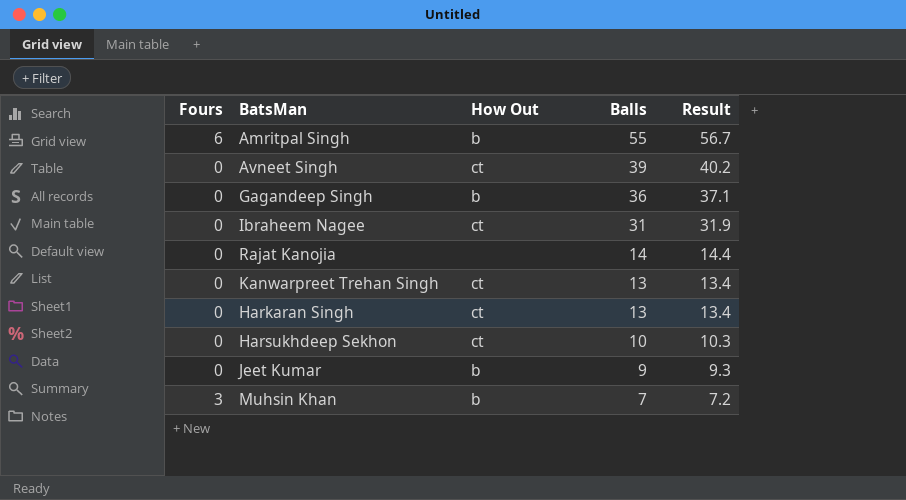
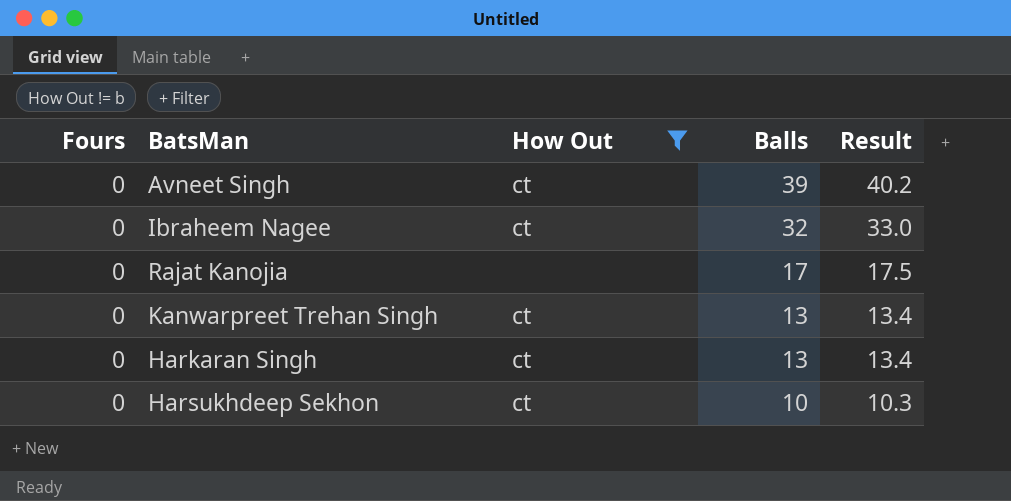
filter: none -> How Out != b
Ibraheem Nagee | Balls: 31 -> 32
Ibraheem Nagee | Result: 31.9 -> 33.0
Rajat Kanojia | Balls: 14 -> 17
Rajat Kanojia | Result: 14.4 -> 17.5

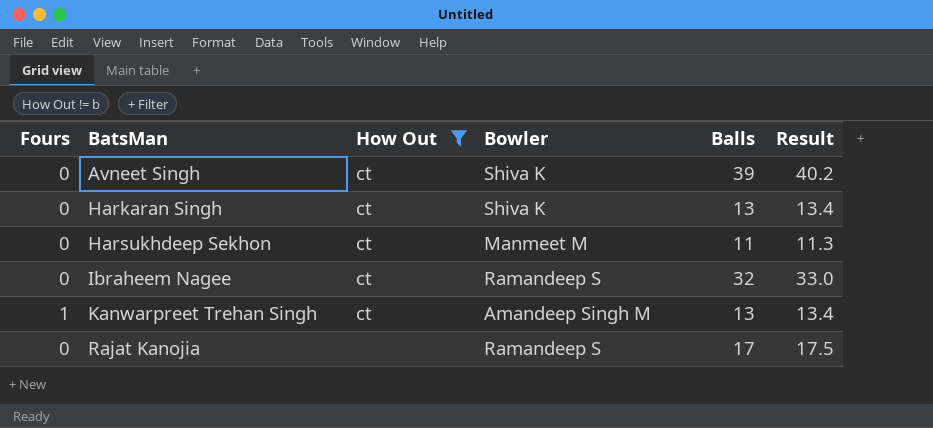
row order: Balls descending -> BatsMan ascending
column Bowler | position: none -> 4
Harsukhdeep Sekhon | Balls: 10 -> 11
Harsukhdeep Sekhon | Result: 10.3 -> 11.3
Kanwarpreet Trehan Singh | Fours: 0 -> 1

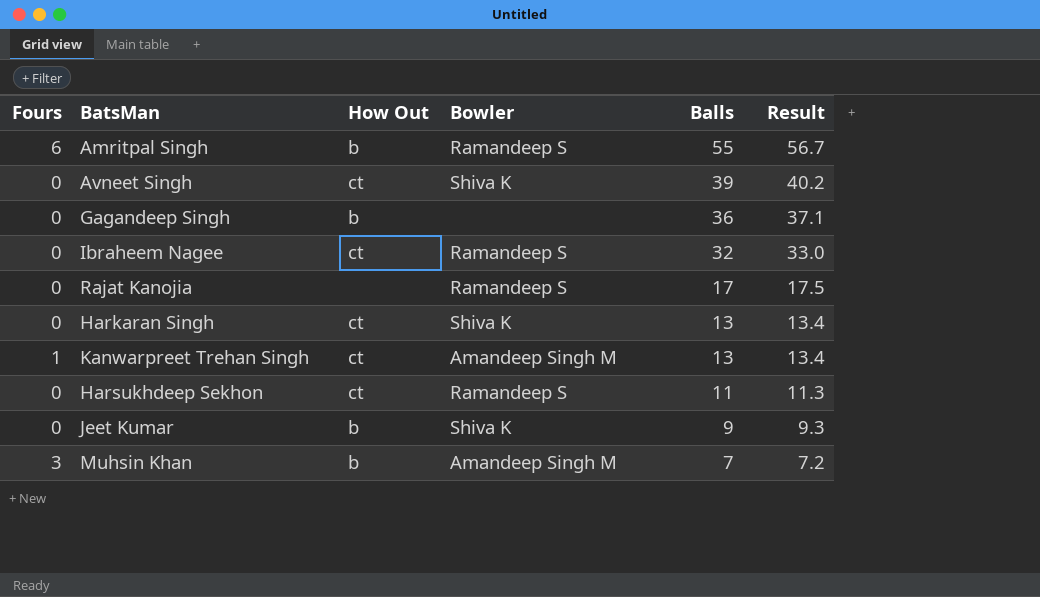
filter: How Out != b -> none
row order: BatsMan ascending -> Balls descending
Harsukhdeep Sekhon | Bowler: Manmeet M -> Ramandeep S

